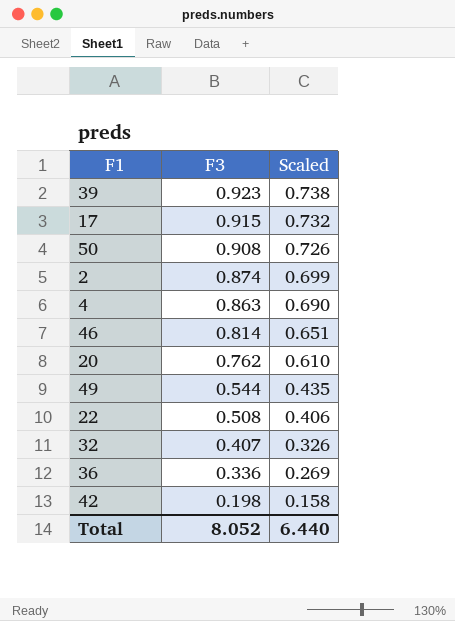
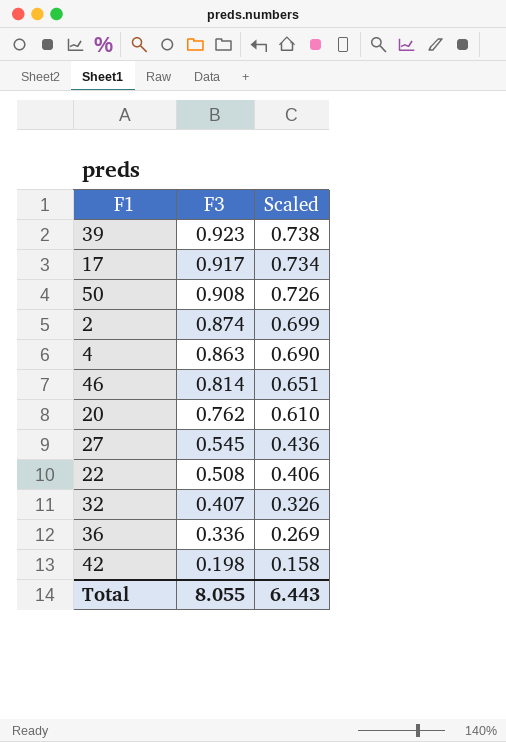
row 49: 0.544 | 0.435 -> none
17 | F3: 0.915 -> 0.917
17 | Scaled: 0.732 -> 0.734
row 27: none -> 0.545 | 0.436
Total | F3: 8.052 -> 8.055
Total | Scaled: 6.440 -> 6.443

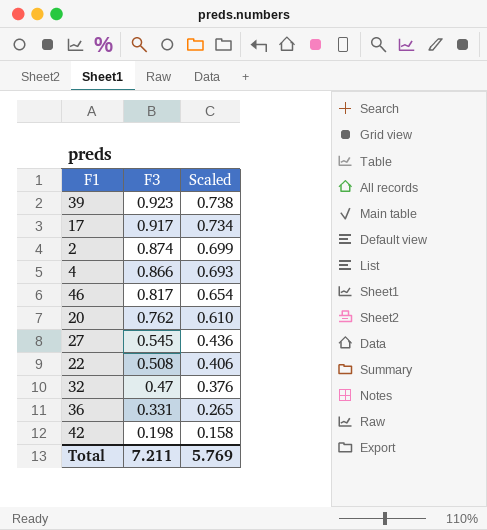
row 50: 0.908 | 0.726 -> none
4 | F3: 0.863 -> 0.866
4 | Scaled: 0.690 -> 0.693
46 | F3: 0.814 -> 0.817
46 | Scaled: 0.651 -> 0.654
32 | F3: 0.407 -> 0.47
32 | Scaled: 0.326 -> 0.376
36 | F3: 0.336 -> 0.331
36 | Scaled: 0.269 -> 0.265
Total | F3: 8.055 -> 7.211
Total | Scaled: 6.443 -> 5.769

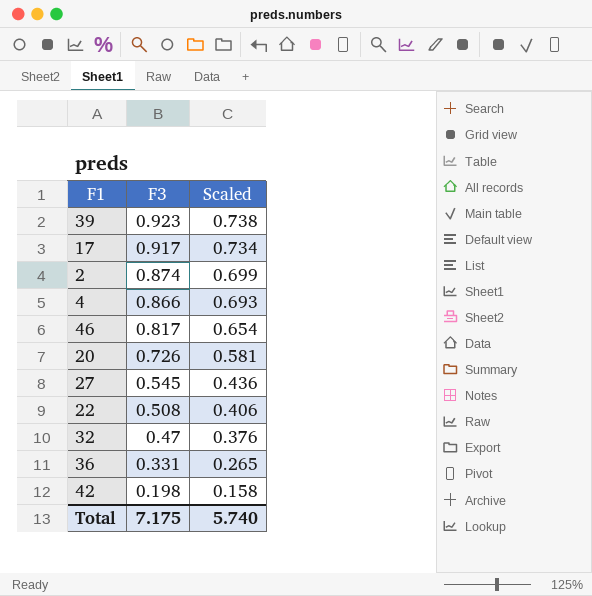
20 | F3: 0.762 -> 0.726
20 | Scaled: 0.610 -> 0.581
Total | F3: 7.211 -> 7.175
Total | Scaled: 5.769 -> 5.740

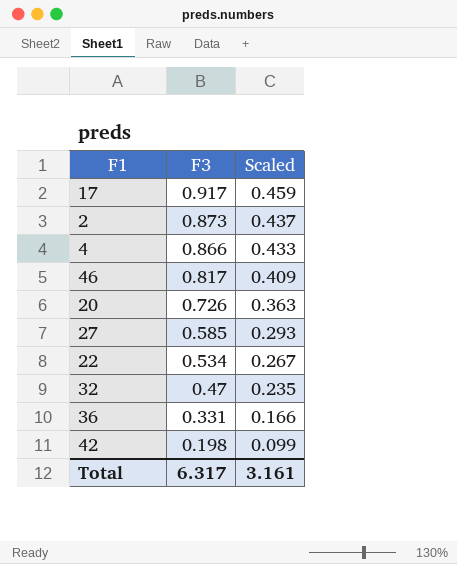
column Scaled | formula: [F3] * 0.8 -> [F3] * 0.5
row 39: 0.923 | 0.738 -> none
2 | F3: 0.874 -> 0.873
27 | F3: 0.545 -> 0.585
22 | F3: 0.508 -> 0.534
Total | F3: 7.175 -> 6.317
Total | Scaled: 5.740 -> 3.161

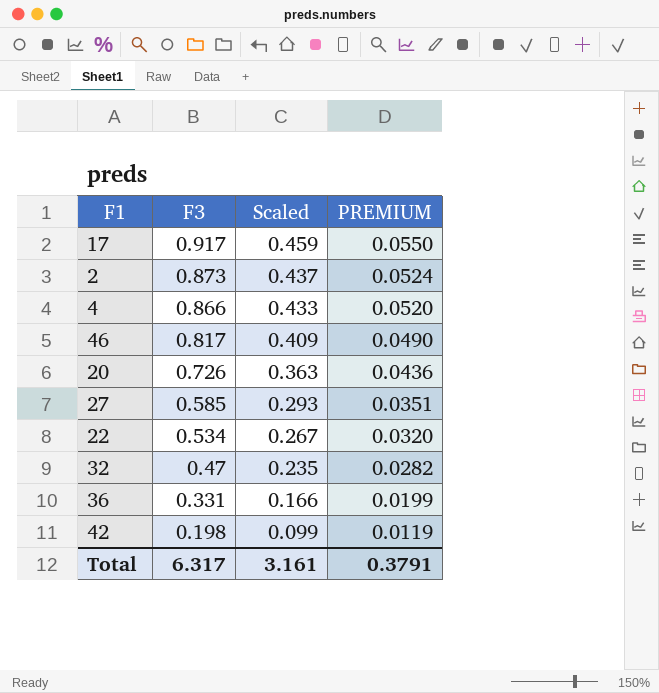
column PREMIUM | formula: none -> [F3] * 0.06

